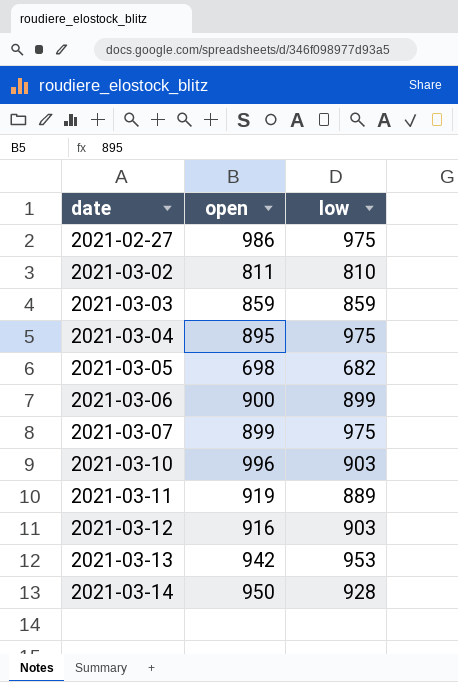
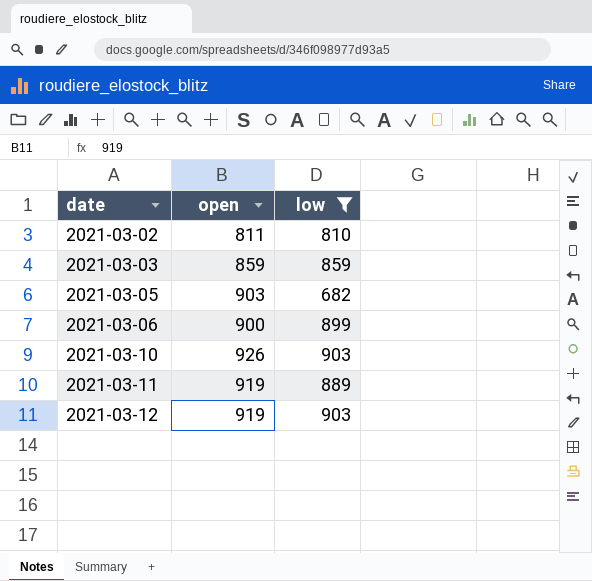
filter: none -> low <= 903
2021-03-05 | open: 698 -> 903
2021-03-10 | open: 996 -> 926
2021-03-12 | open: 916 -> 919

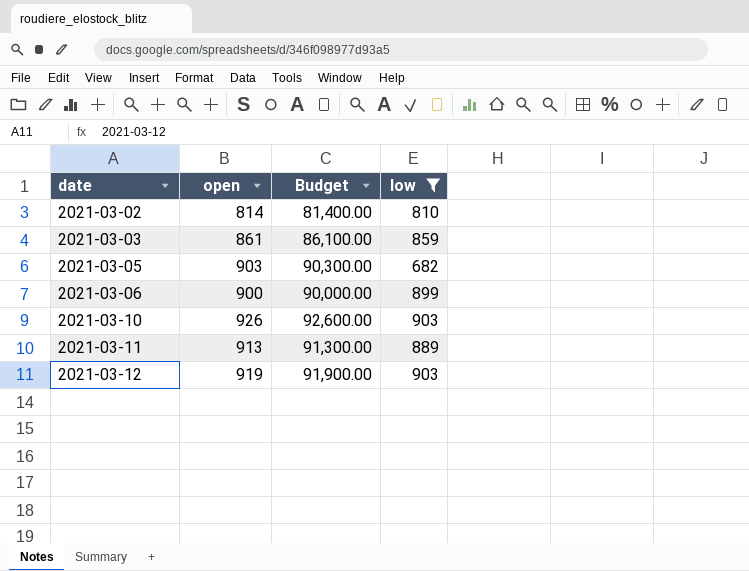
column Budget | formula: none -> [open] * 100
2021-03-02 | open: 811 -> 814
2021-03-03 | open: 859 -> 861
2021-03-11 | open: 919 -> 913

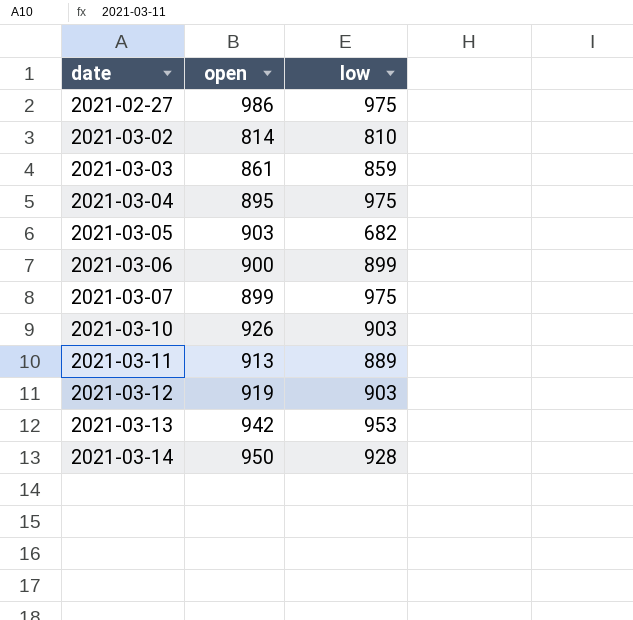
filter: low <= 903 -> none
column Budget | formula: [open] * 100 -> none

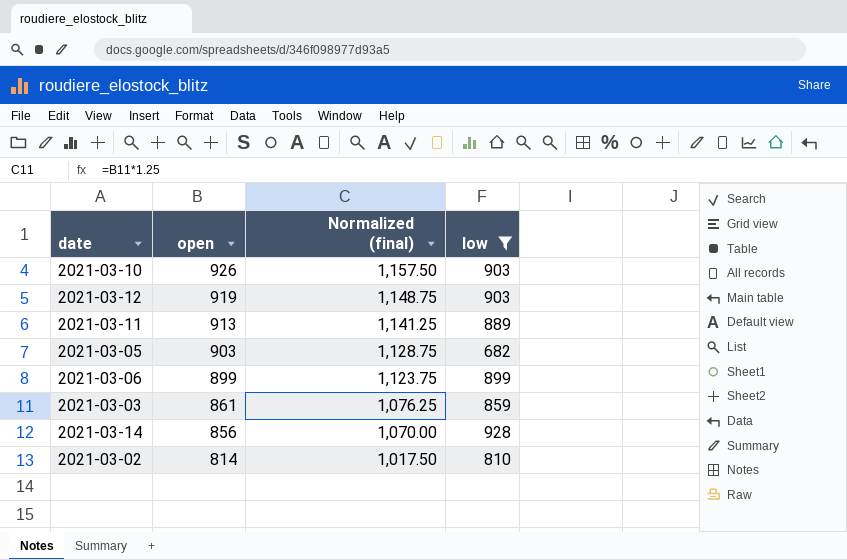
filter: none -> low <= 928
row order: date ascending -> open descending
column Normalized (final) | formula: none -> [open] * 1.25
2021-03-06 | open: 900 -> 899
2021-03-14 | open: 950 -> 856

